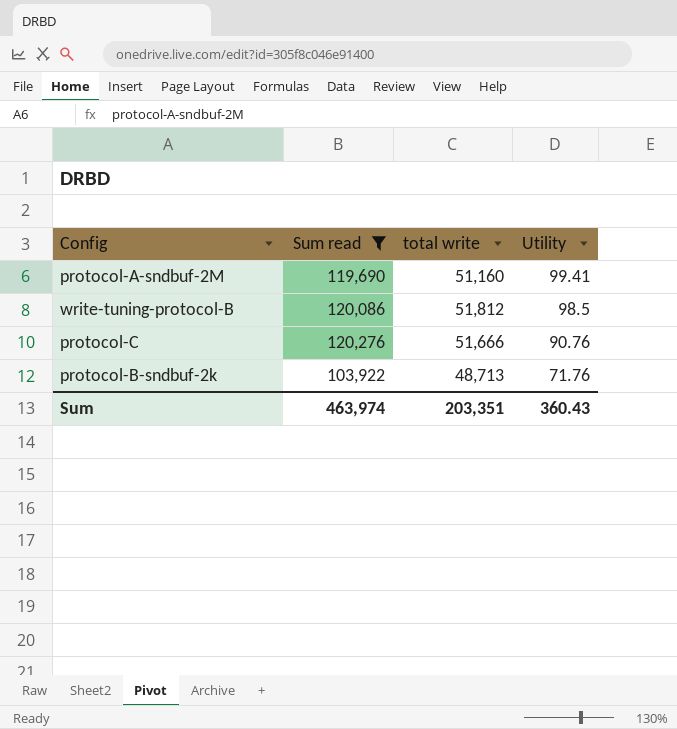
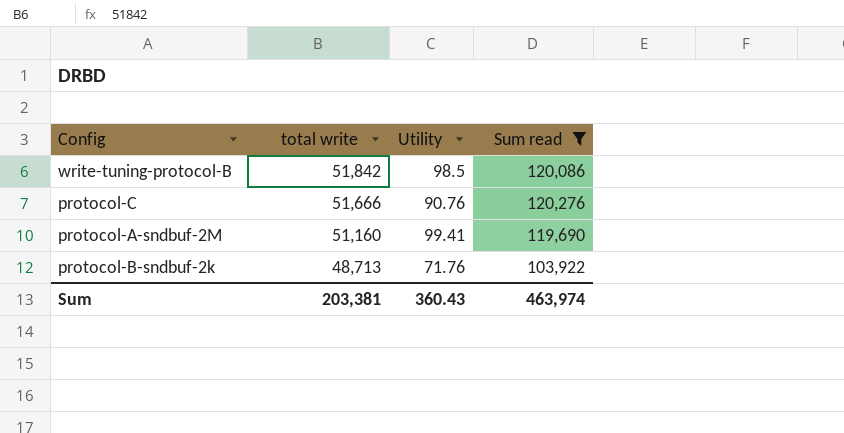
row order: Utility descending -> total write descending
column Sum read | position: 2 -> 4
write-tuning-protocol-B | total write: 51,812 -> 51,842
Sum | total write: 203,351 -> 203,381

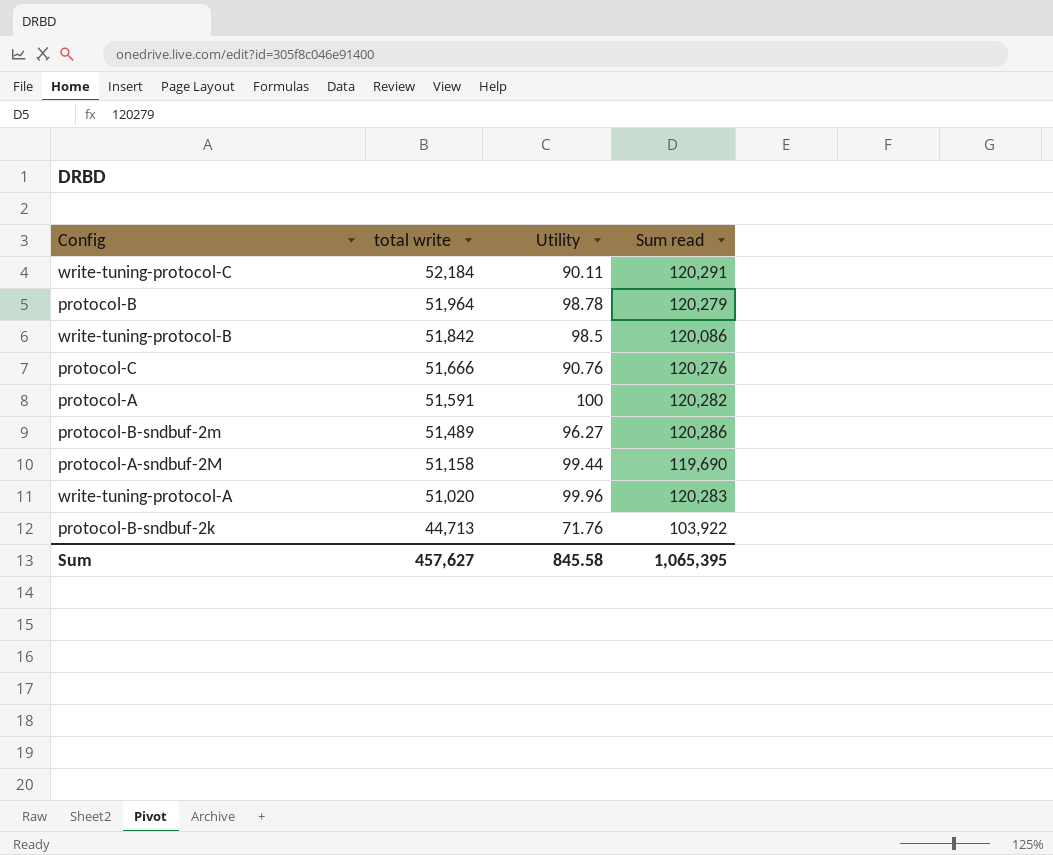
filter: Sum read <= 120,276 -> none
protocol-A-sndbuf-2M | total write: 51,160 -> 51,158
protocol-A-sndbuf-2M | Utility: 99.41 -> 99.44
protocol-B-sndbuf-2k | total write: 48,713 -> 44,713
Sum | total write: 203,381 -> 457,627
Sum | Utility: 360.43 -> 845.58
Sum | Sum read: 463,974 -> 1,065,395

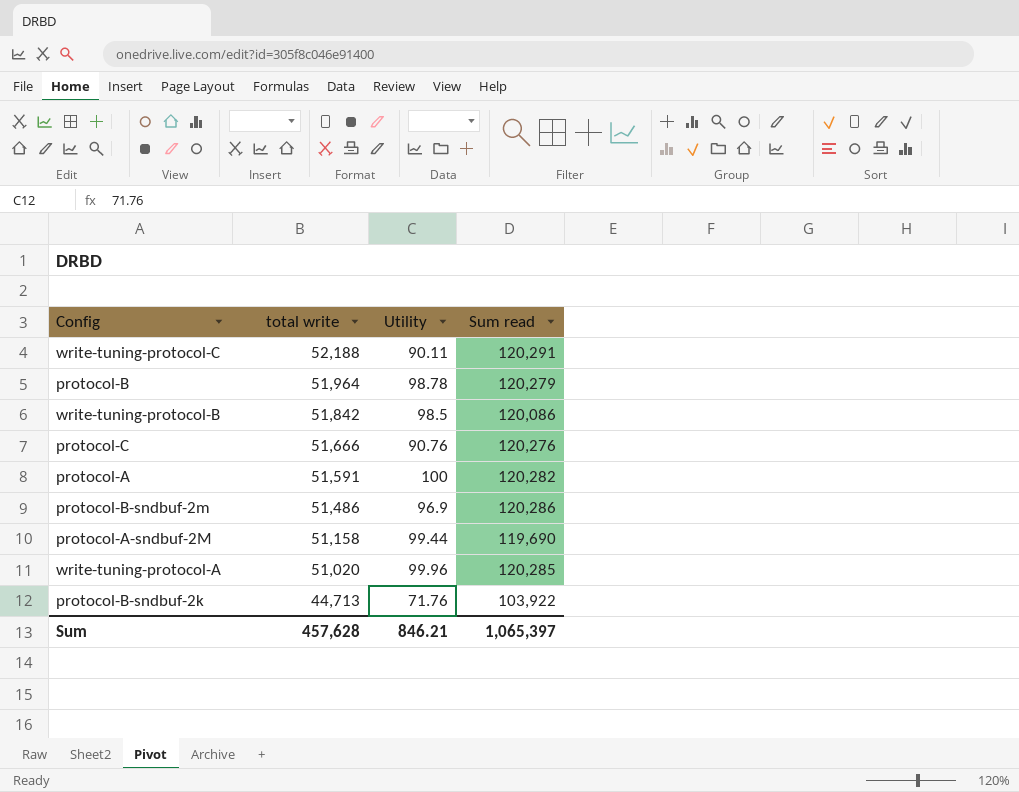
write-tuning-protocol-C | total write: 52,184 -> 52,188
protocol-B-sndbuf-2m | total write: 51,489 -> 51,486
protocol-B-sndbuf-2m | Utility: 96.27 -> 96.9
write-tuning-protocol-A | Sum read: 120,283 -> 120,285
Sum | total write: 457,627 -> 457,628
Sum | Utility: 845.58 -> 846.21
Sum | Sum read: 1,065,395 -> 1,065,397

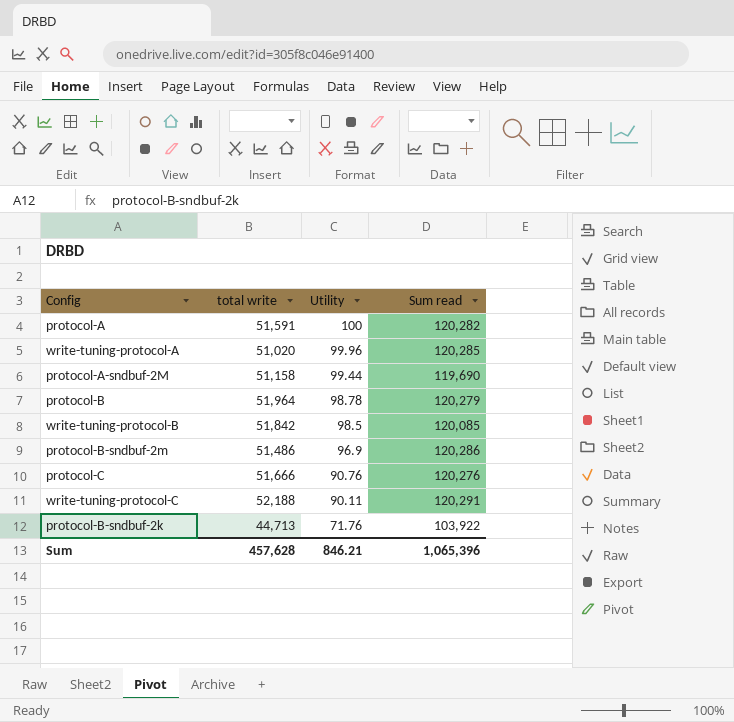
row order: total write descending -> Utility descending
write-tuning-protocol-B | Sum read: 120,086 -> 120,085
Sum | Sum read: 1,065,397 -> 1,065,396

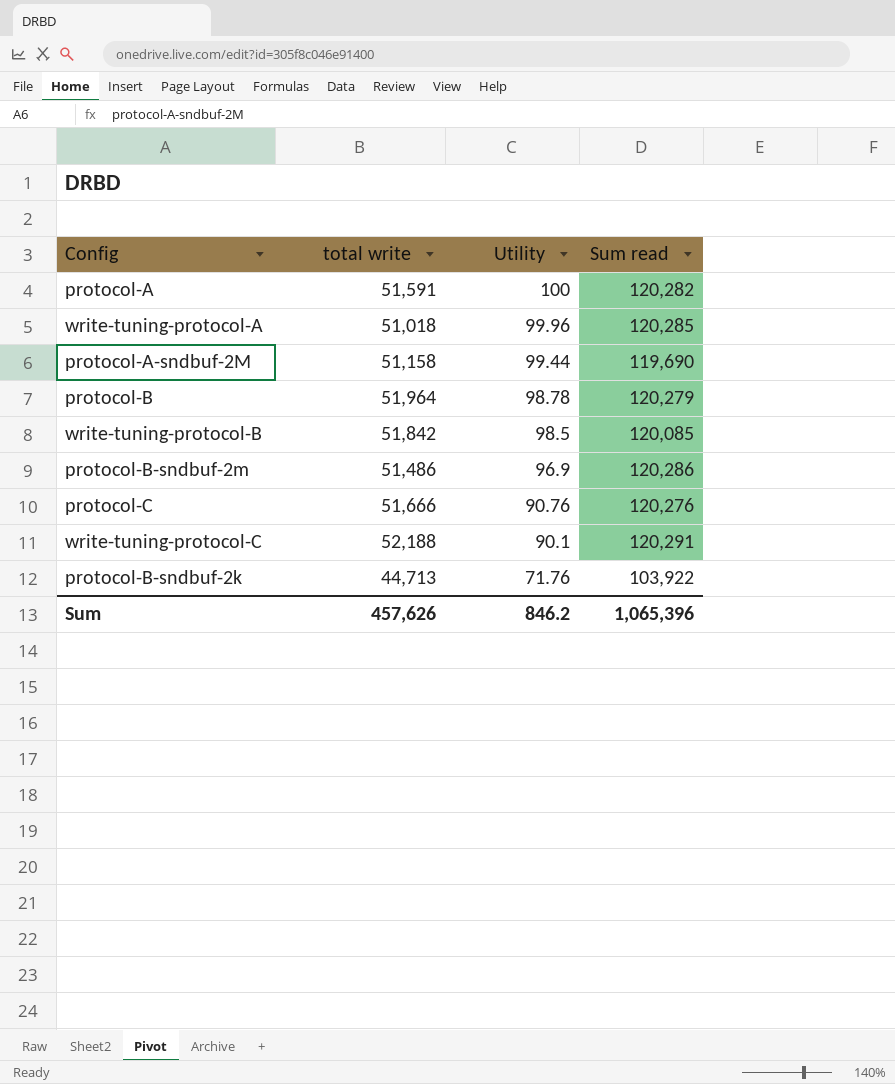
write-tuning-protocol-A | total write: 51,020 -> 51,018
write-tuning-protocol-C | Utility: 90.11 -> 90.1
Sum | total write: 457,628 -> 457,626
Sum | Utility: 846.21 -> 846.2

